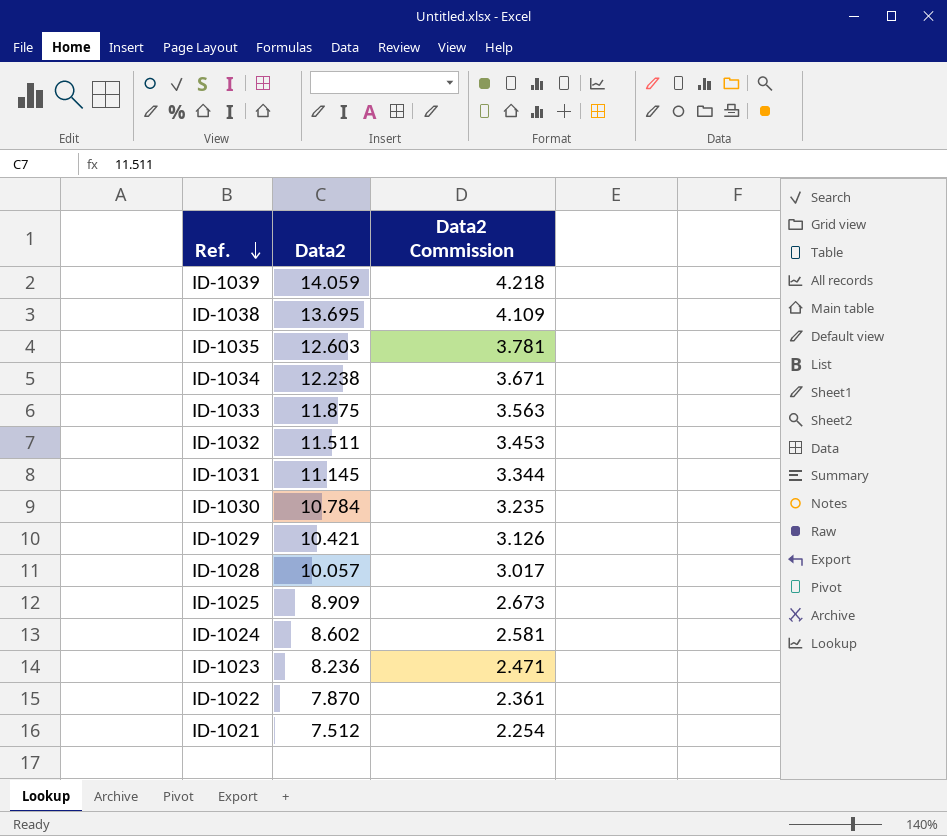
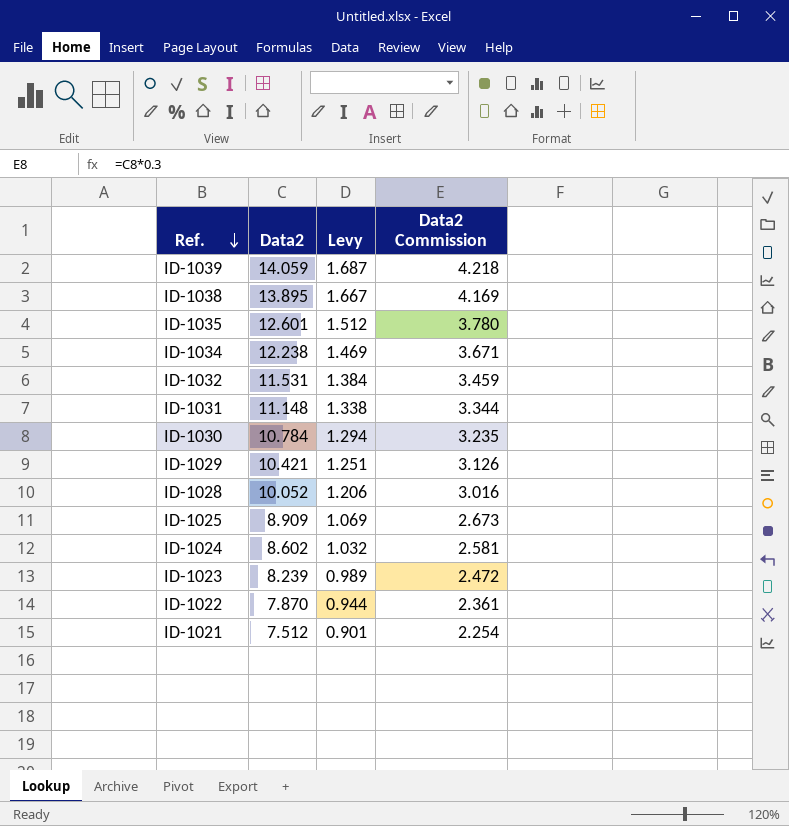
column Levy | formula: none -> [Data2] * 0.12
row ID-1033: 11.875 | 3.563 -> none
ID-1038 | Data2: 13.695 -> 13.895
ID-1038 | Data2 Commission: 4.109 -> 4.169
ID-1035 | Data2: 12.603 -> 12.601
ID-1035 | Data2 Commission: 3.781 -> 3.780
ID-1032 | Data2: 11.511 -> 11.531
ID-1032 | Data2 Commission: 3.453 -> 3.459
ID-1031 | Data2: 11.145 -> 11.148
ID-1028 | Data2: 10.057 -> 10.052
ID-1028 | Data2 Commission: 3.017 -> 3.016
ID-1023 | Data2: 8.236 -> 8.239
ID-1023 | Data2 Commission: 2.471 -> 2.472

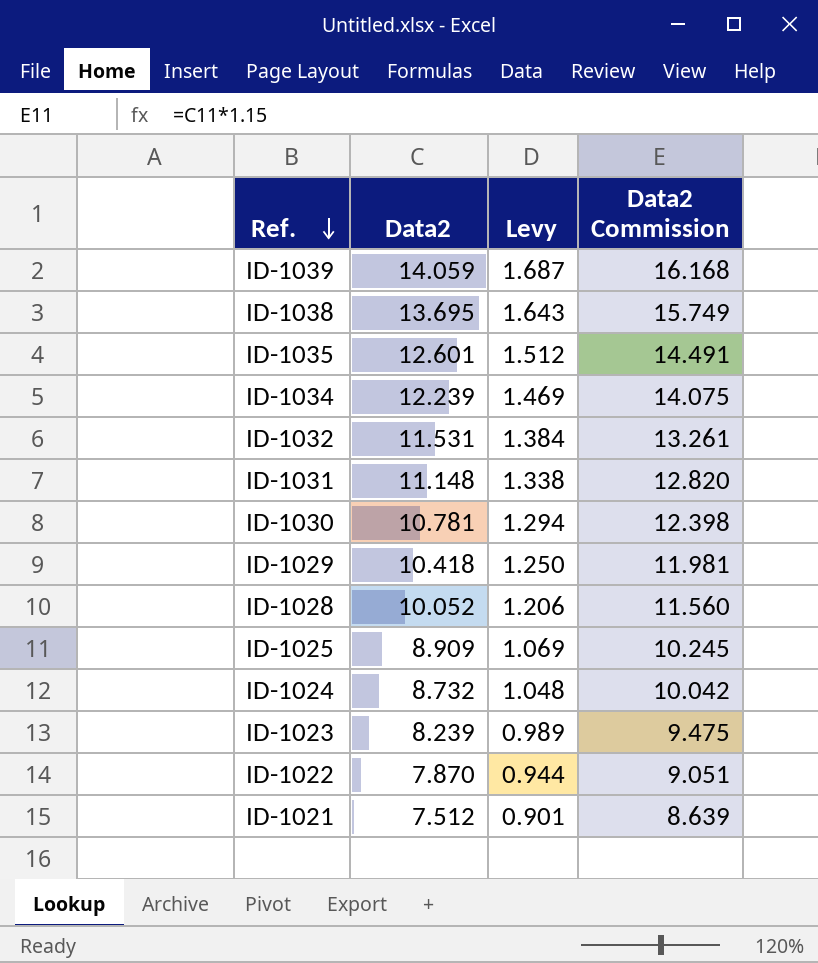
column Data2 Commission | formula: [Data2] * 0.3 -> [Data2] * 1.15
ID-1038 | Data2: 13.895 -> 13.695
ID-1038 | Levy: 1.667 -> 1.643
ID-1034 | Data2: 12.238 -> 12.239
ID-1030 | Data2: 10.784 -> 10.781
ID-1029 | Data2: 10.421 -> 10.418
ID-1029 | Levy: 1.251 -> 1.250
ID-1024 | Data2: 8.602 -> 8.732
ID-1024 | Levy: 1.032 -> 1.048

